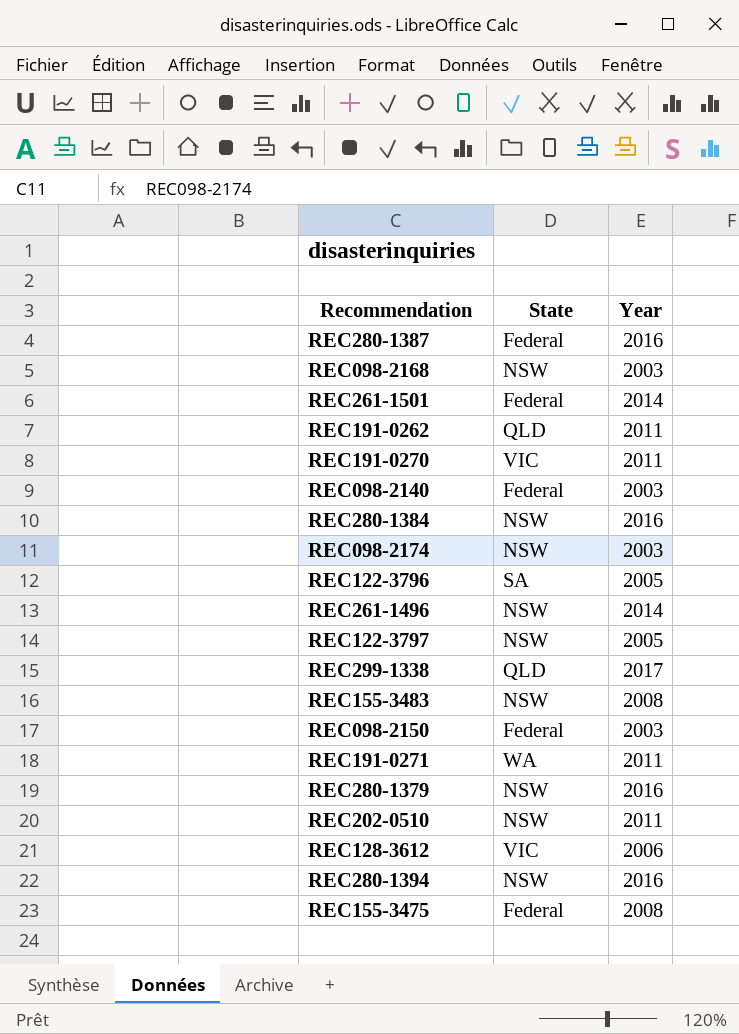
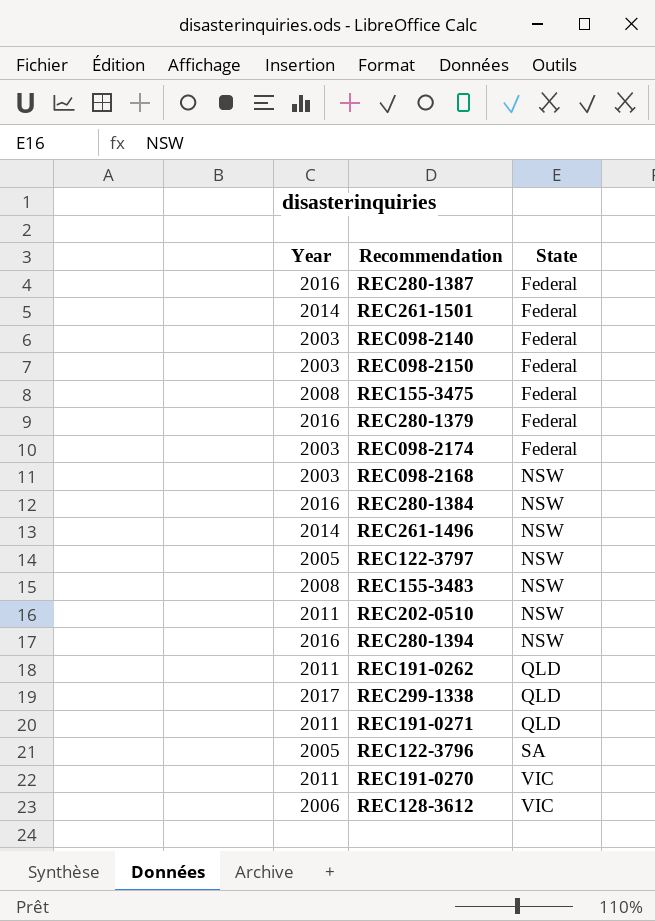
row order: none -> State ascending
column Year | position: 3 -> 1
REC280-1379 | State: NSW -> Federal
REC098-2174 | State: NSW -> Federal
REC191-0271 | State: WA -> QLD

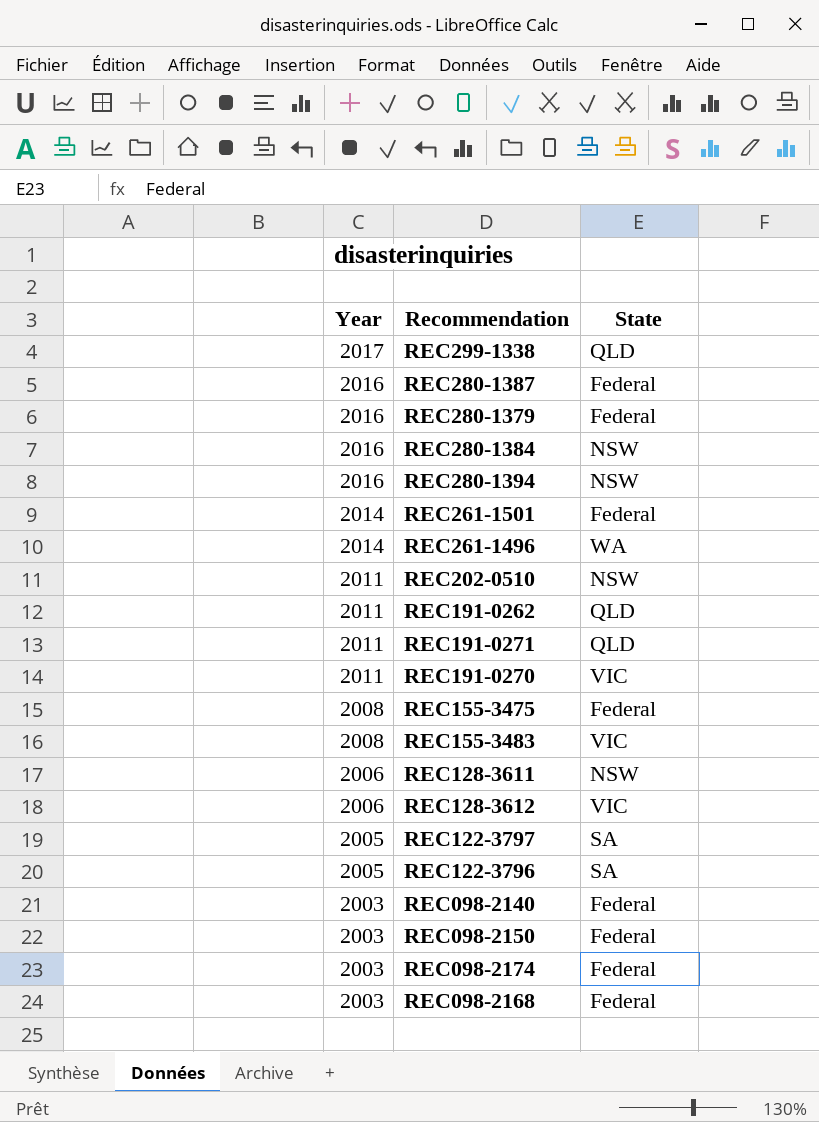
row order: State ascending -> Year descending
REC261-1496 | State: NSW -> WA
REC155-3483 | State: NSW -> VIC
row REC128-3611: none -> 2006 | NSW
REC122-3797 | State: NSW -> SA
REC098-2168 | State: NSW -> Federal

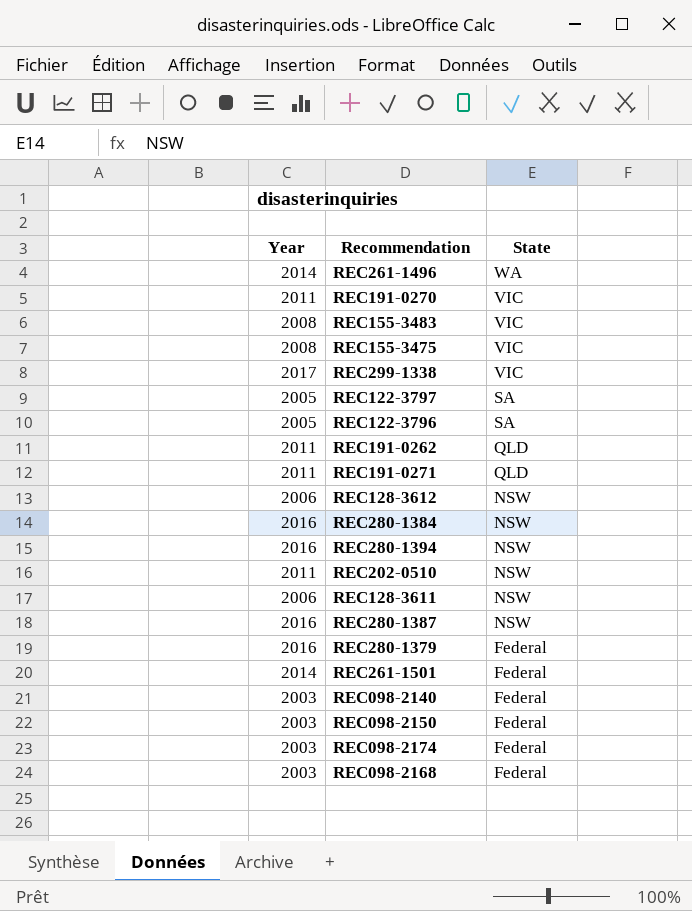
row order: Year descending -> State descending
REC155-3475 | State: Federal -> VIC
REC299-1338 | State: QLD -> VIC
REC128-3612 | State: VIC -> NSW
REC280-1387 | State: Federal -> NSW

